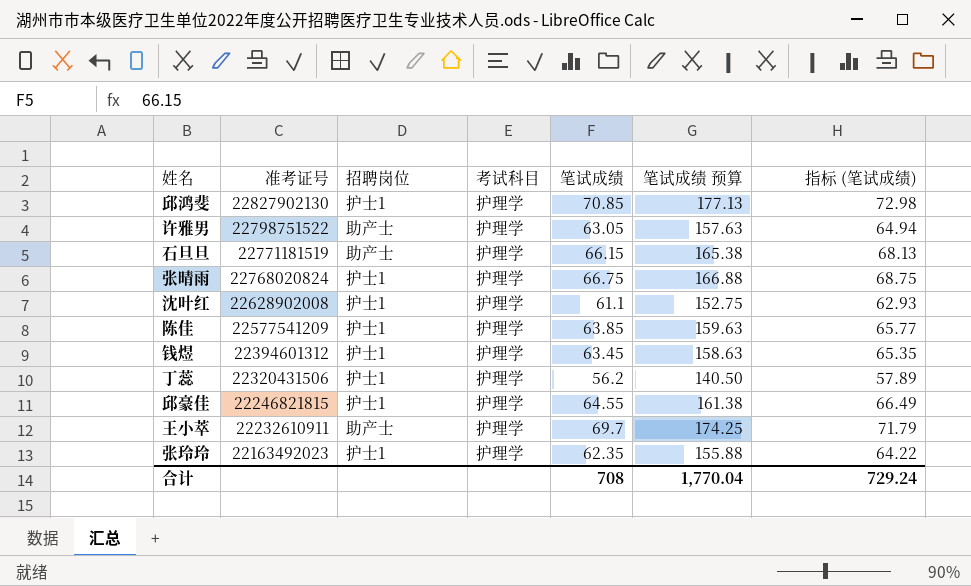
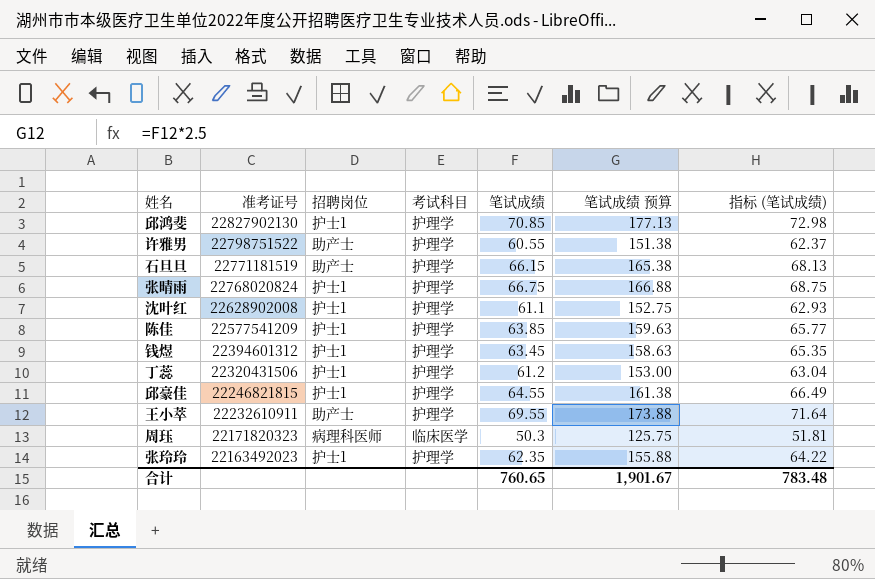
许雅男 | 笔试成绩: 63.05 -> 60.55
许雅男 | 笔试成绩 预算: 157.63 -> 151.38
许雅男 | 指标 (笔试成绩): 64.94 -> 62.37
丁蕊 | 笔试成绩: 56.2 -> 61.2
丁蕊 | 笔试成绩 预算: 140.50 -> 153.00
丁蕊 | 指标 (笔试成绩): 57.89 -> 63.04
王小萃 | 笔试成绩: 69.7 -> 69.55
王小萃 | 笔试成绩 预算: 174.25 -> 173.88
王小萃 | 指标 (笔试成绩): 71.79 -> 71.64
row 周珏: none -> 22171820323 | 病理科医师 | 临床医学 | 50.3 | 125.75 | 51.81
合计 | 笔试成绩: 708 -> 760.65
合计 | 笔试成绩 预算: 1,770.04 -> 1,901.67
合计 | 指标 (笔试成绩): 729.24 -> 783.48

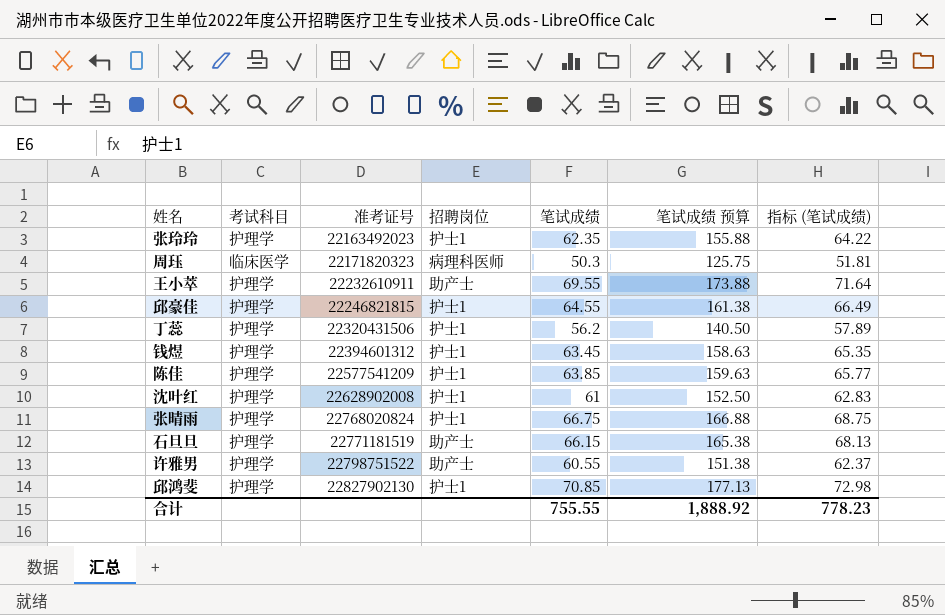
row order: 准考证号 descending -> 准考证号 ascending
column 考试科目 | position: 4 -> 2
丁蕊 | 笔试成绩: 61.2 -> 56.2
丁蕊 | 笔试成绩 预算: 153.00 -> 140.50
丁蕊 | 指标 (笔试成绩): 63.04 -> 57.89
沈叶红 | 笔试成绩: 61.1 -> 61
沈叶红 | 笔试成绩 预算: 152.75 -> 152.50
沈叶红 | 指标 (笔试成绩): 62.93 -> 62.83
合计 | 笔试成绩: 760.65 -> 755.55
合计 | 笔试成绩 预算: 1,901.67 -> 1,888.92
合计 | 指标 (笔试成绩): 783.48 -> 778.23

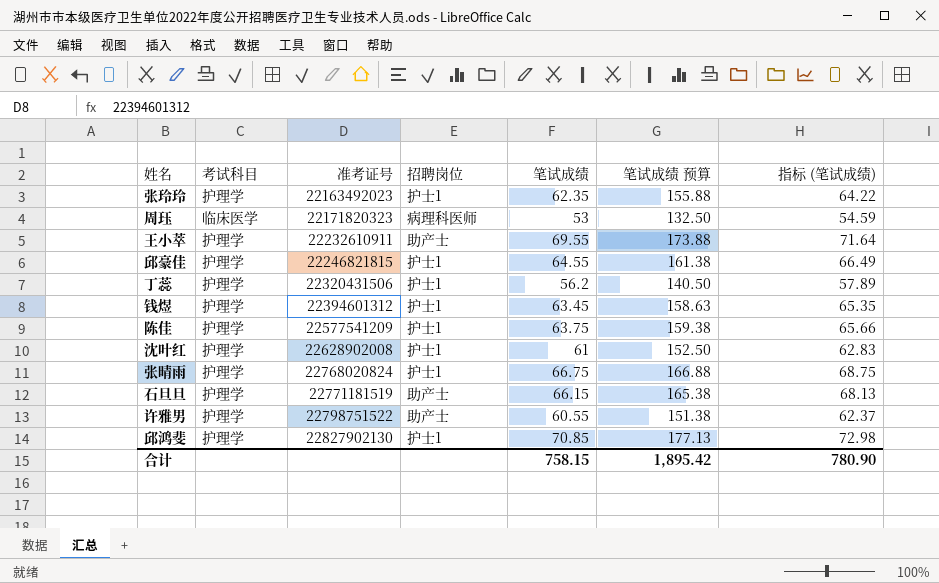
周珏 | 笔试成绩: 50.3 -> 53
周珏 | 笔试成绩 预算: 125.75 -> 132.50
周珏 | 指标 (笔试成绩): 51.81 -> 54.59
陈佳 | 笔试成绩: 63.85 -> 63.75
陈佳 | 笔试成绩 预算: 159.63 -> 159.38
陈佳 | 指标 (笔试成绩): 65.77 -> 65.66
合计 | 笔试成绩: 755.55 -> 758.15
合计 | 笔试成绩 预算: 1,888.92 -> 1,895.42
合计 | 指标 (笔试成绩): 778.23 -> 780.90

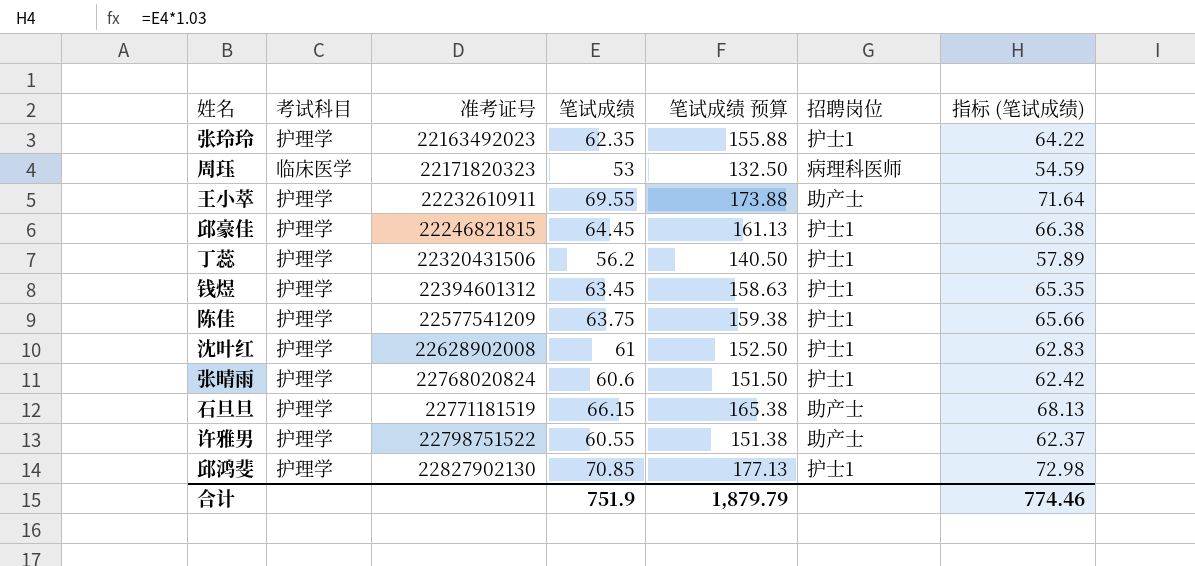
column 招聘岗位 | position: 4 -> 6
邱豪佳 | 笔试成绩: 64.55 -> 64.45
邱豪佳 | 笔试成绩 预算: 161.38 -> 161.13
邱豪佳 | 指标 (笔试成绩): 66.49 -> 66.38
张晴雨 | 笔试成绩: 66.75 -> 60.6
张晴雨 | 笔试成绩 预算: 166.88 -> 151.50
张晴雨 | 指标 (笔试成绩): 68.75 -> 62.42
合计 | 笔试成绩: 758.15 -> 751.9
合计 | 笔试成绩 预算: 1,895.42 -> 1,879.79
合计 | 指标 (笔试成绩): 780.90 -> 774.46

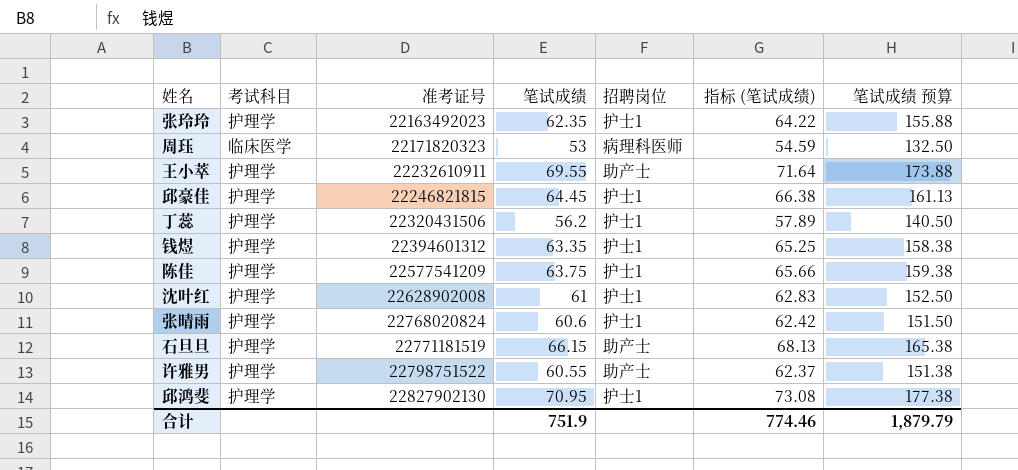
column 笔试成绩 预算 | position: 5 -> 7
钱煜 | 笔试成绩: 63.45 -> 63.35
钱煜 | 指标 (笔试成绩): 65.35 -> 65.25
钱煜 | 笔试成绩 预算: 158.63 -> 158.38
邱鸿斐 | 笔试成绩: 70.85 -> 70.95
邱鸿斐 | 指标 (笔试成绩): 72.98 -> 73.08
邱鸿斐 | 笔试成绩 预算: 177.13 -> 177.38

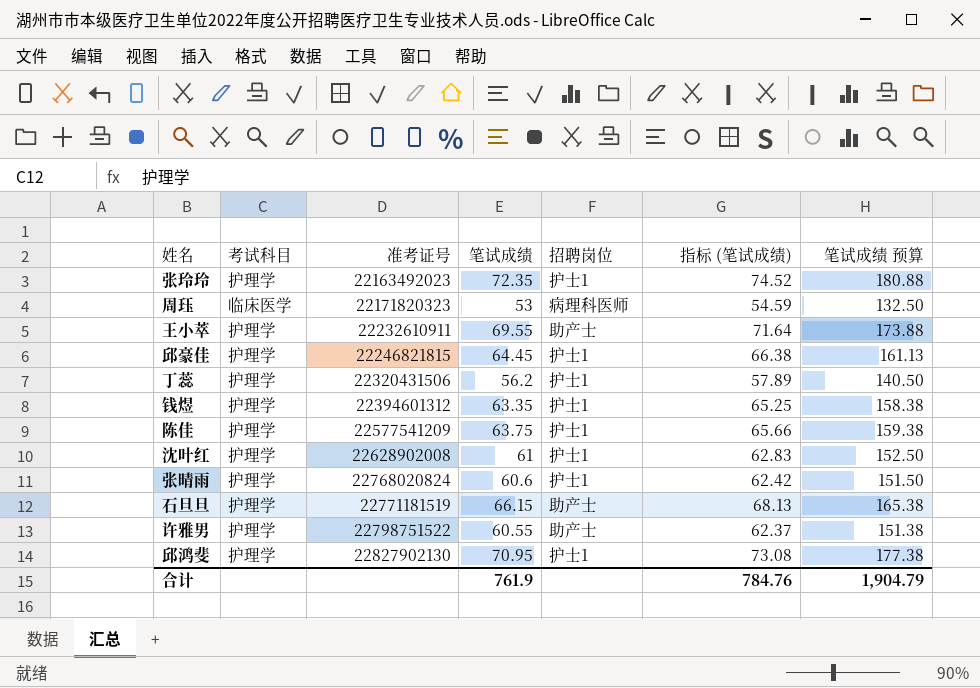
张玲玲 | 笔试成绩: 62.35 -> 72.35
张玲玲 | 指标 (笔试成绩): 64.22 -> 74.52
张玲玲 | 笔试成绩 预算: 155.88 -> 180.88
合计 | 笔试成绩: 751.9 -> 761.9
合计 | 指标 (笔试成绩): 774.46 -> 784.76
合计 | 笔试成绩 预算: 1,879.79 -> 1,904.79

